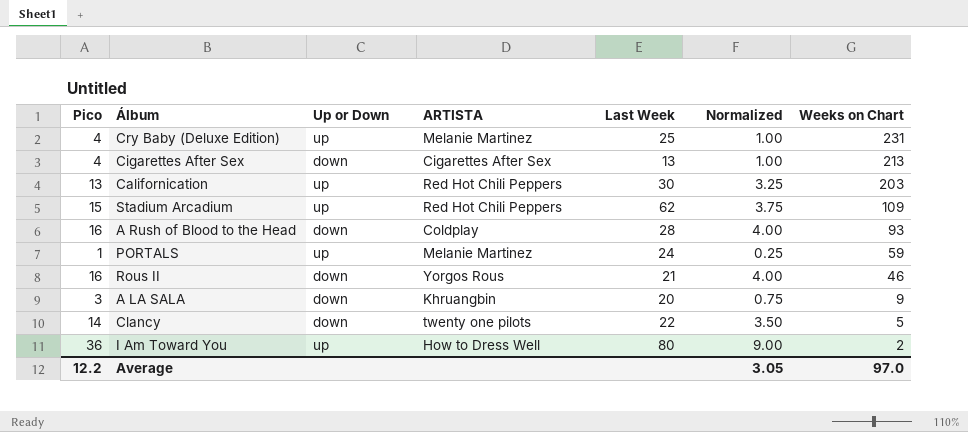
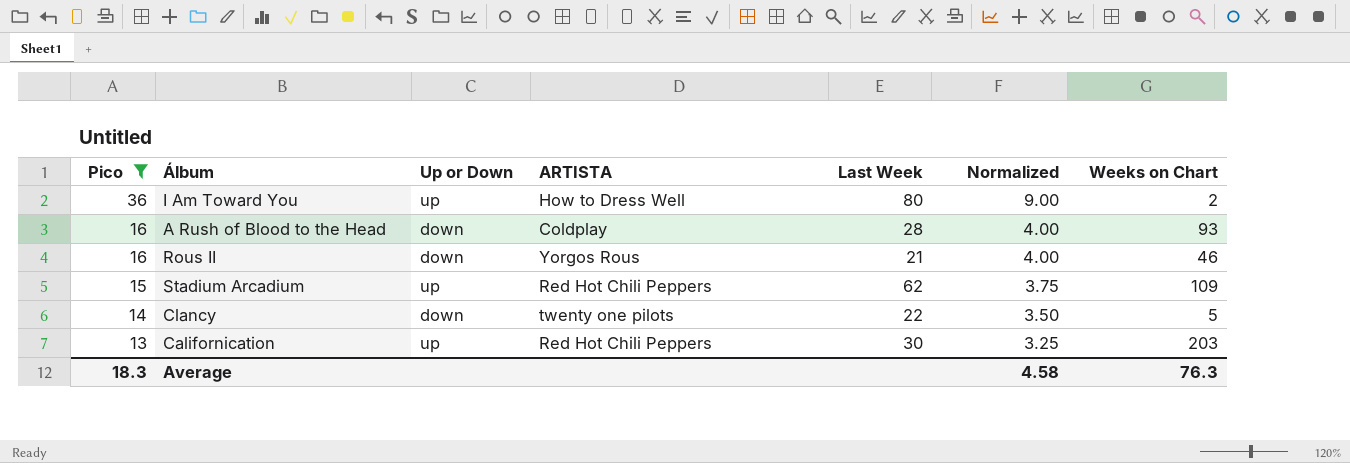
filter: none -> Pico >= 13
row order: Weeks on Chart descending -> Pico descending
Average | Pico: 12.2 -> 18.3
Average | Normalized: 3.05 -> 4.58
Average | Weeks on Chart: 97.0 -> 76.3

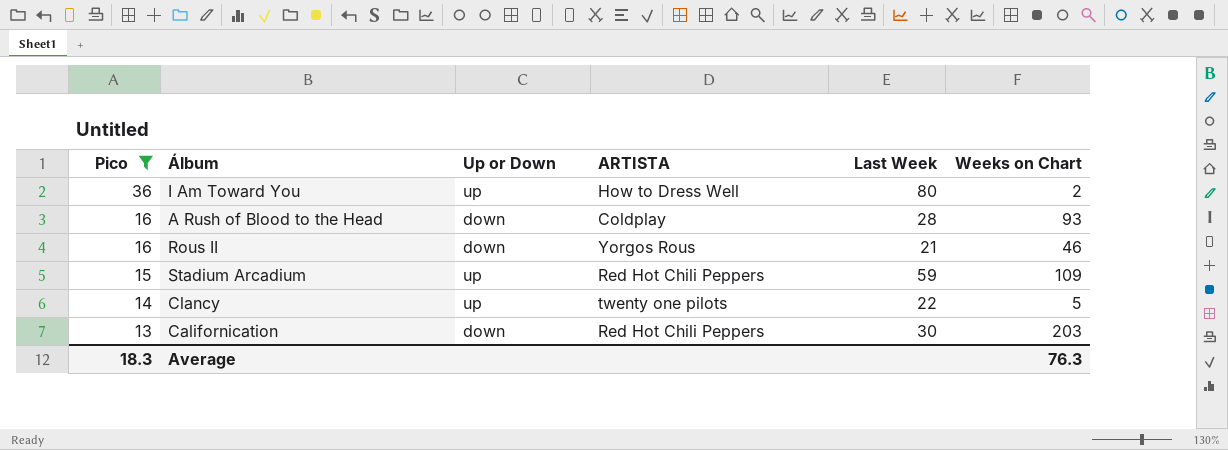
column Normalized | formula: [Pico] * 0.25 -> none
Stadium Arcadium | Last Week: 62 -> 59
Clancy | Up or Down: down -> up
Californication | Up or Down: up -> down

